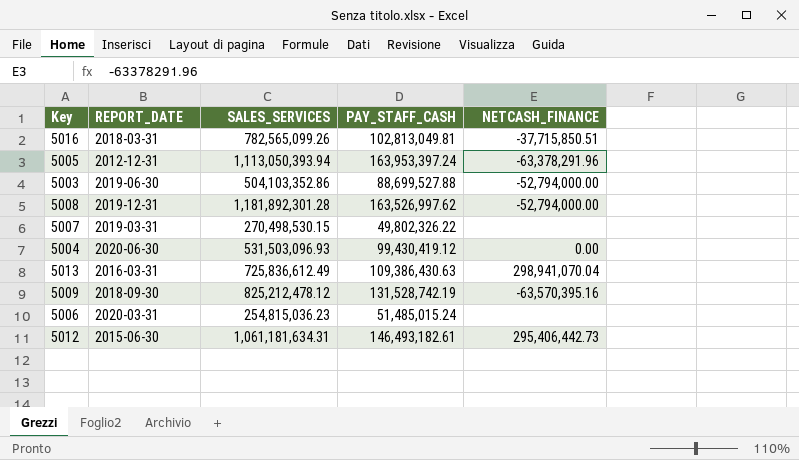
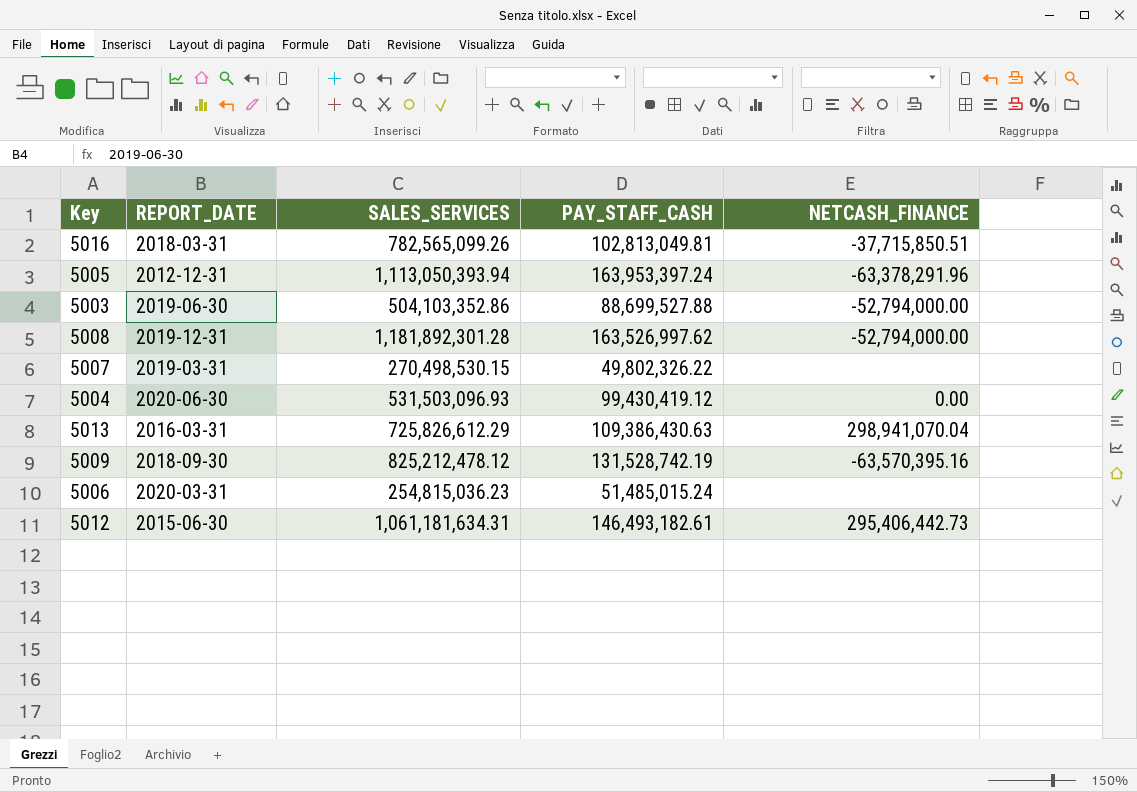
5013 | SALES_SERVICES: 725,836,612.49 -> 725,826,612.29

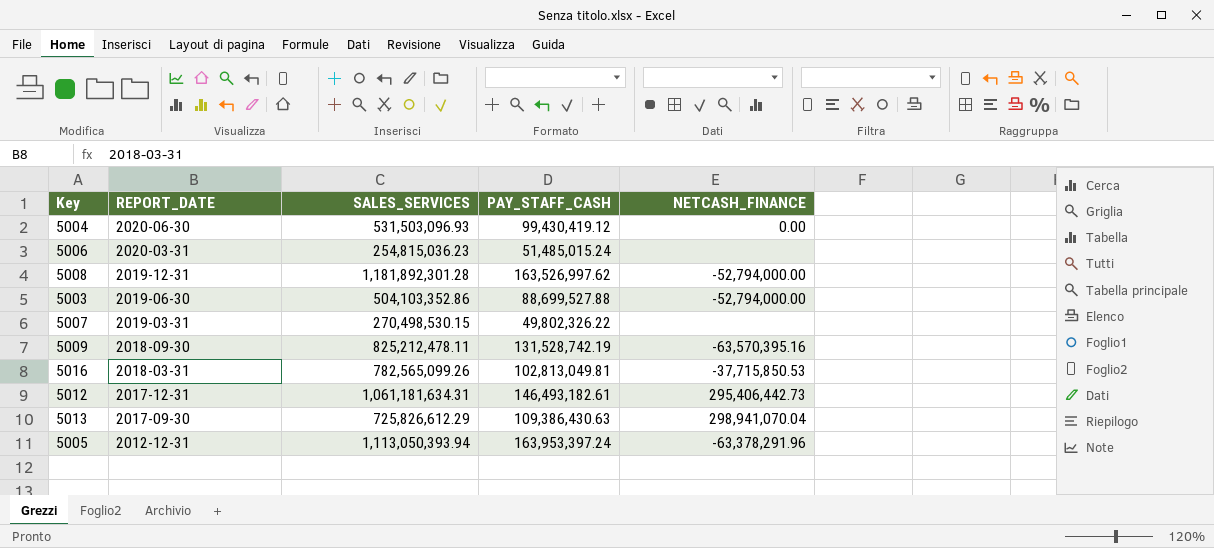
row order: none -> REPORT_DATE descending
5009 | SALES_SERVICES: 825,212,478.12 -> 825,212,478.11
5016 | NETCASH_FINANCE: -37,715,850.51 -> -37,715,850.53
5012 | REPORT_DATE: 2015-06-30 -> 2017-12-31
5013 | REPORT_DATE: 2016-03-31 -> 2017-09-30

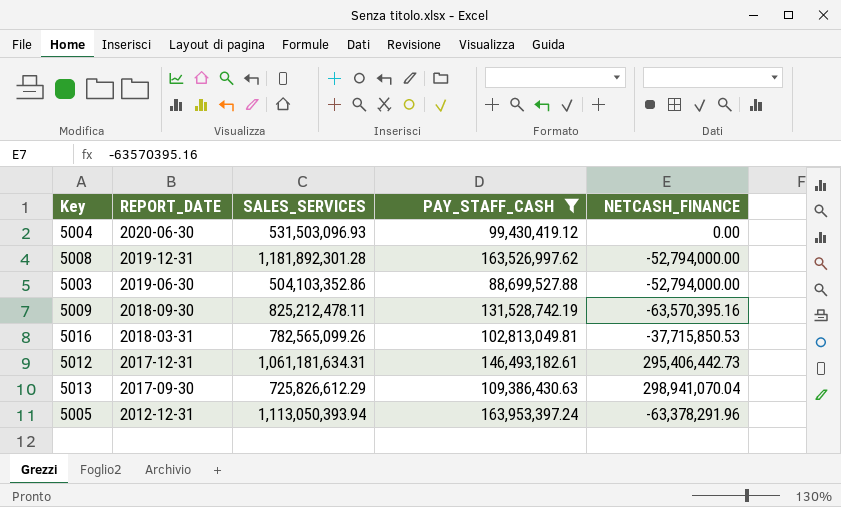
filter: none -> PAY_STAFF_CASH >= 88,699,527.88

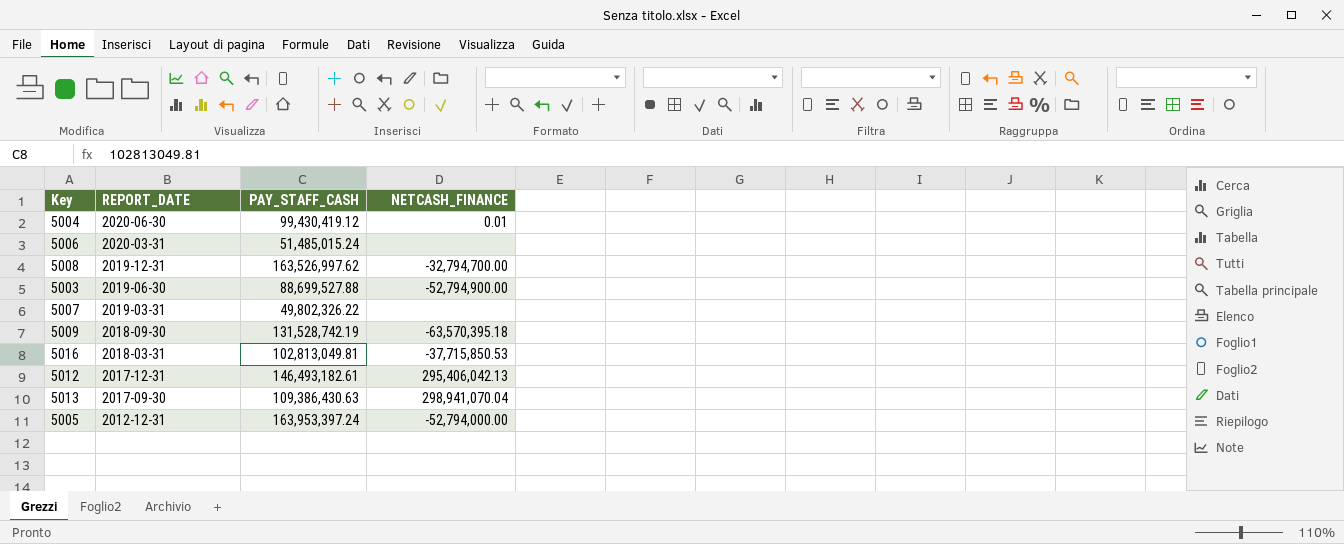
filter: PAY_STAFF_CASH >= 88,699,527.88 -> none
column SALES_SERVICES | position: 3 -> none
5004 | NETCASH_FINANCE: 0.00 -> 0.01
5008 | NETCASH_FINANCE: -52,794,000.00 -> -32,794,700.00
5003 | NETCASH_FINANCE: -52,794,000.00 -> -52,794,900.00
5009 | NETCASH_FINANCE: -63,570,395.16 -> -63,570,395.18
5012 | NETCASH_FINANCE: 295,406,442.73 -> 295,406,042.13
5005 | NETCASH_FINANCE: -63,378,291.96 -> -52,794,000.00

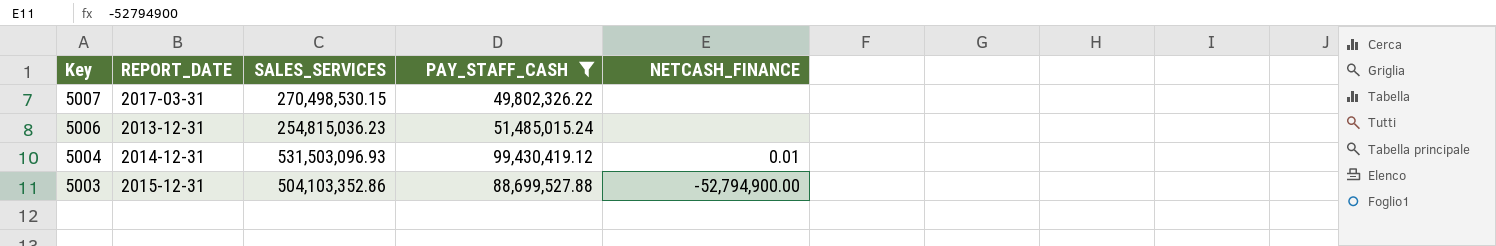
filter: none -> PAY_STAFF_CASH <= 99,430,419.12
row order: REPORT_DATE descending -> Key descending
column SALES_SERVICES | position: none -> 3
5007 | REPORT_DATE: 2019-03-31 -> 2017-03-31
5006 | REPORT_DATE: 2020-03-31 -> 2013-12-31
5004 | REPORT_DATE: 2020-06-30 -> 2014-12-31
5003 | REPORT_DATE: 2019-06-30 -> 2015-12-31

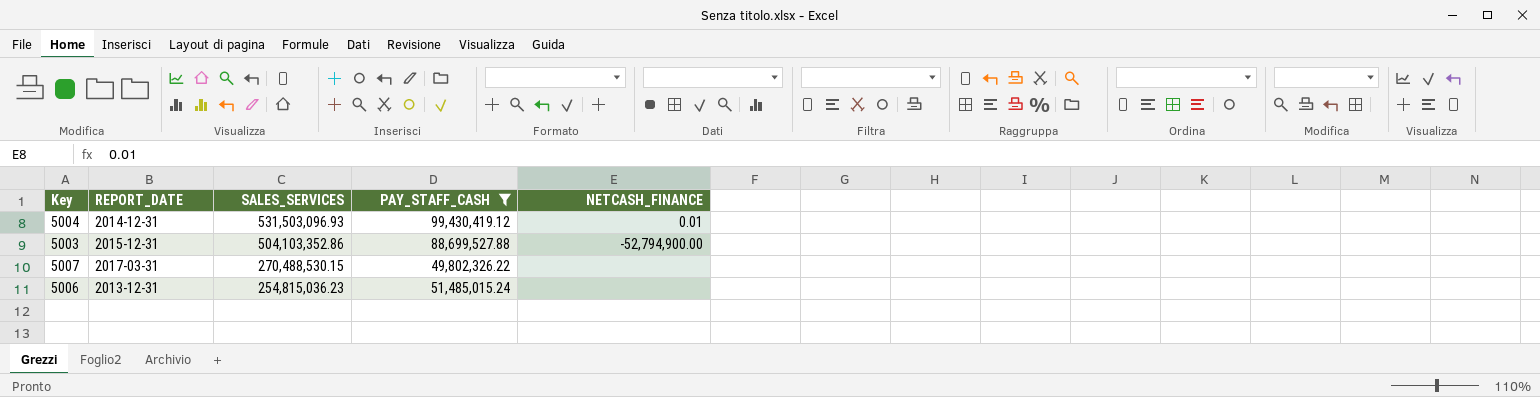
row order: Key descending -> SALES_SERVICES descending
5007 | SALES_SERVICES: 270,498,530.15 -> 270,488,530.15

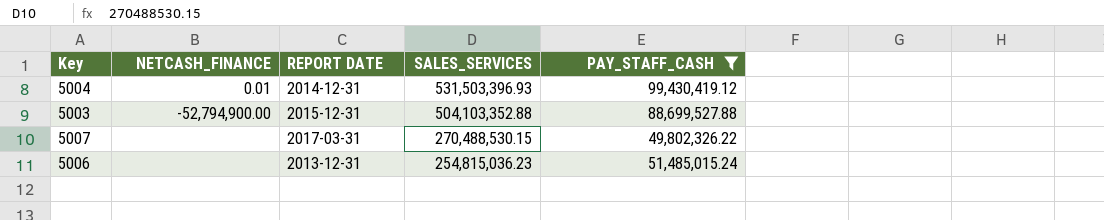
column NETCASH_FINANCE | position: 5 -> 2
column name: REPORT_DATE -> REPORT DATE
5004 | SALES_SERVICES: 531,503,096.93 -> 531,503,396.93
5003 | SALES_SERVICES: 504,103,352.86 -> 504,103,352.88

